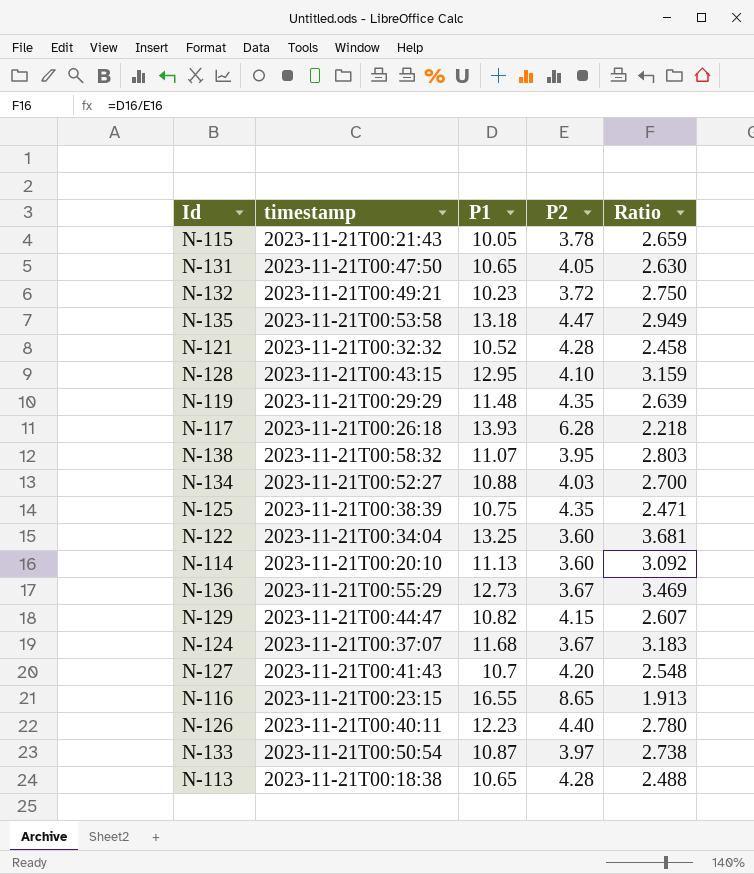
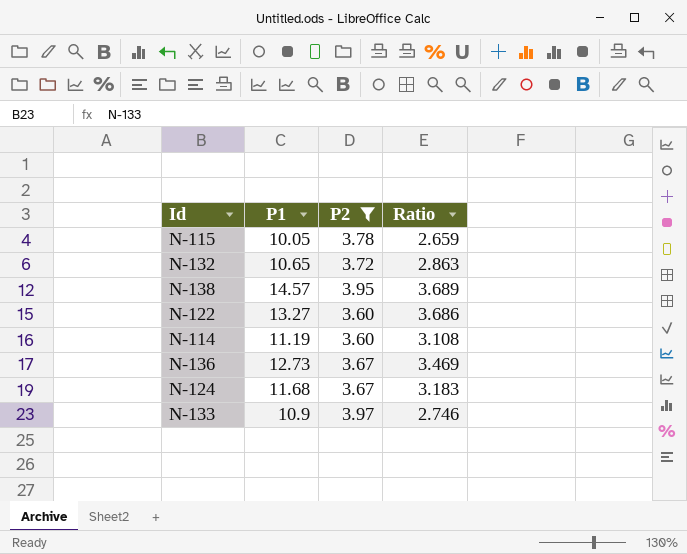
filter: none -> P2 <= 3.97
column timestamp | position: 2 -> none
N-132 | P1: 10.23 -> 10.65
N-132 | Ratio: 2.750 -> 2.863
N-138 | P1: 11.07 -> 14.57
N-138 | Ratio: 2.803 -> 3.689
N-122 | P1: 13.25 -> 13.27
N-122 | Ratio: 3.681 -> 3.686
N-114 | P1: 11.13 -> 11.19
N-114 | Ratio: 3.092 -> 3.108
N-133 | P1: 10.87 -> 10.9
N-133 | Ratio: 2.738 -> 2.746

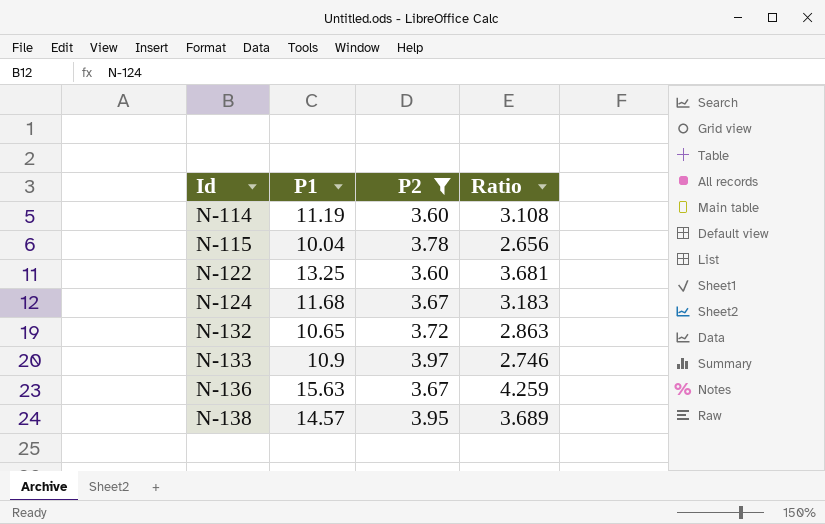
row order: none -> Id ascending
N-115 | P1: 10.05 -> 10.04
N-115 | Ratio: 2.659 -> 2.656
N-122 | P1: 13.27 -> 13.25
N-122 | Ratio: 3.686 -> 3.681
N-136 | P1: 12.73 -> 15.63
N-136 | Ratio: 3.469 -> 4.259

